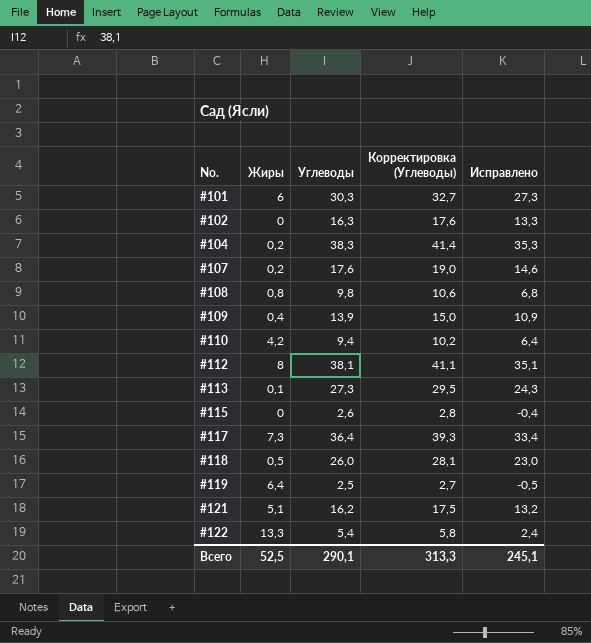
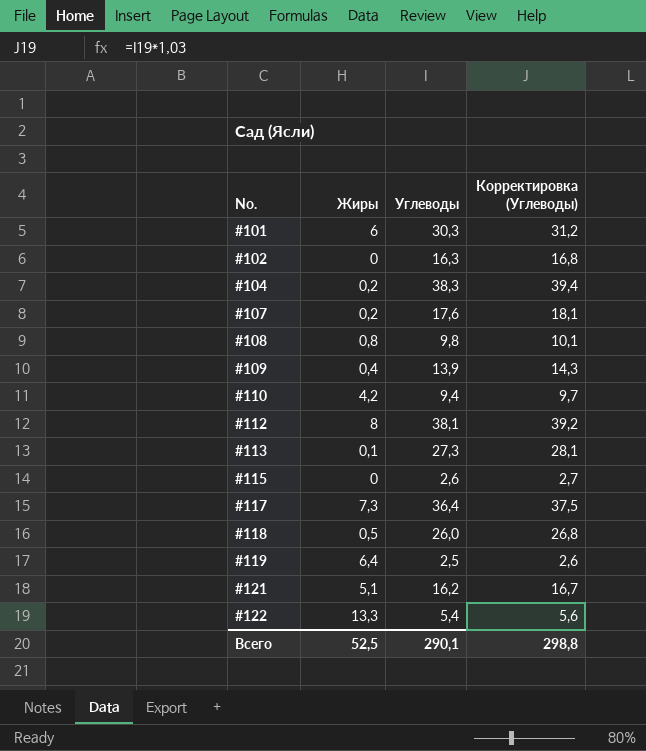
column Исправлено | formula: [Углеводы] - 3 -> none
column Корректировка (Углеводы) | formula: [Углеводы] * 1,08 -> [Углеводы] * 1,03
Всего | Корректировка (Углеводы): 313,3 -> 298,8

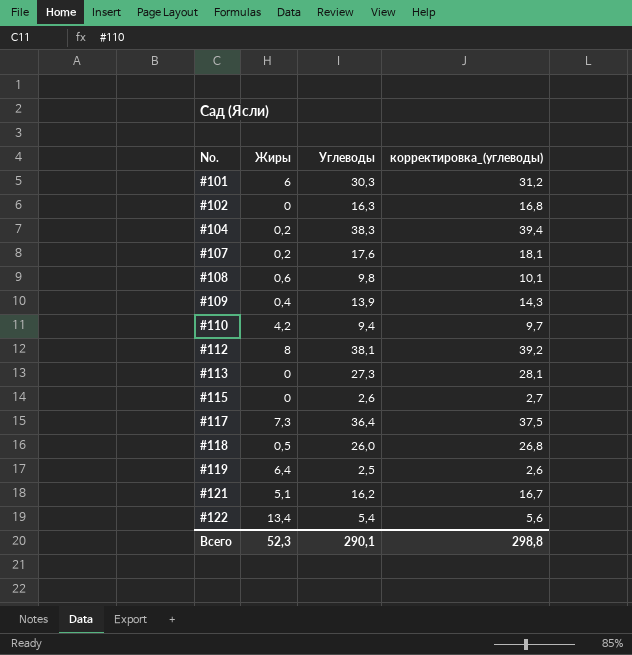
column name: Корректировка (Углеводы) -> корректировка_(углеводы)
#108 | Жиры: 0,8 -> 0,6
#113 | Жиры: 0,1 -> 0
#122 | Жиры: 13,3 -> 13,4
Всего | Жиры: 52,5 -> 52,3

